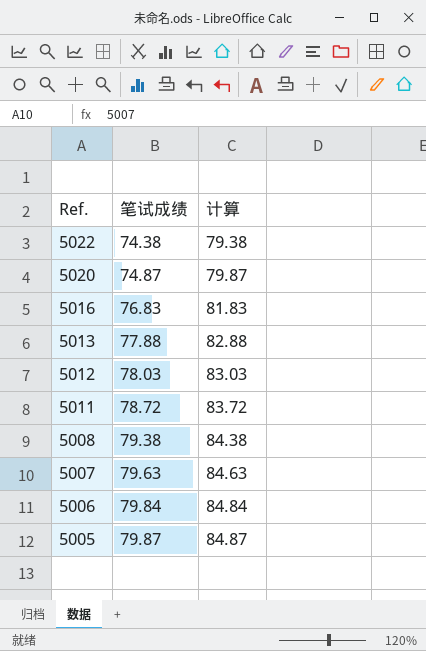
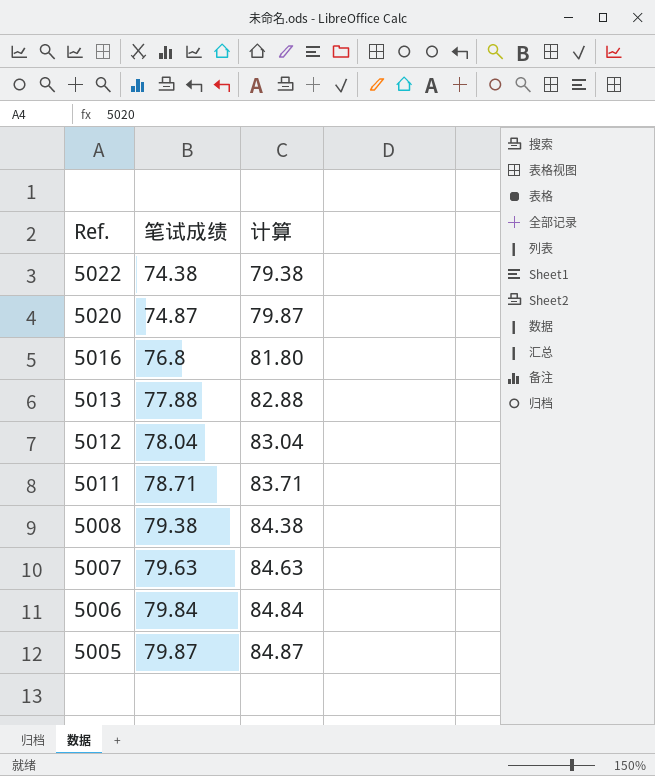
5016 | 笔试成绩: 76.83 -> 76.8
5016 | 计算: 81.83 -> 81.80
5012 | 笔试成绩: 78.03 -> 78.04
5012 | 计算: 83.03 -> 83.04
5011 | 笔试成绩: 78.72 -> 78.71
5011 | 计算: 83.72 -> 83.71

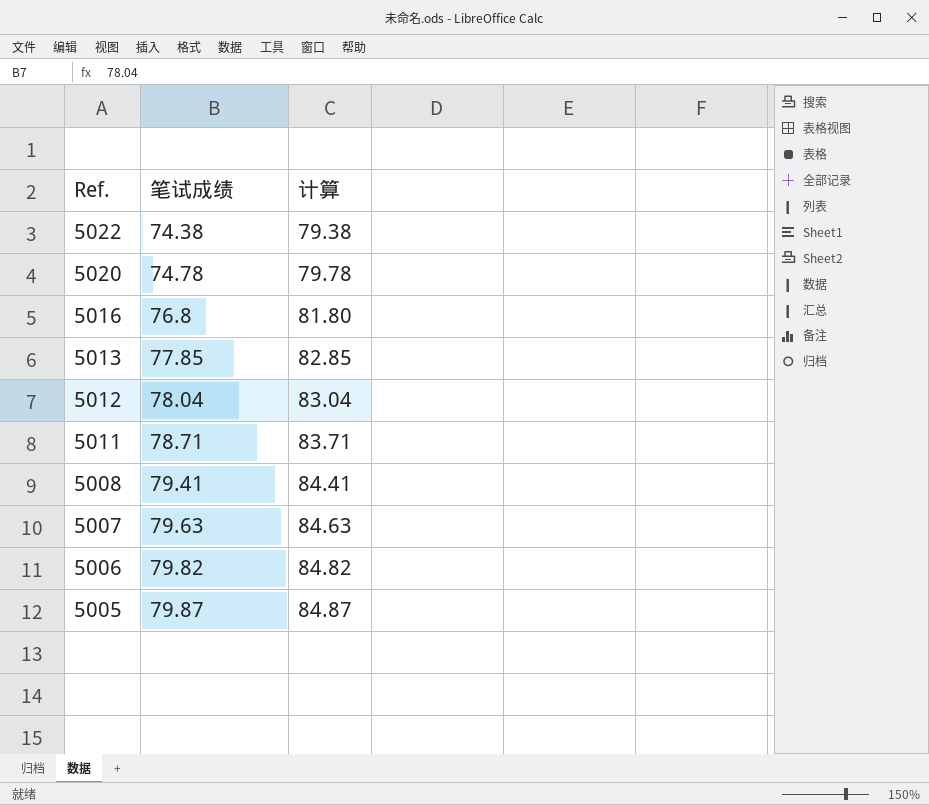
5020 | 笔试成绩: 74.87 -> 74.78
5020 | 计算: 79.87 -> 79.78
5013 | 笔试成绩: 77.88 -> 77.85
5013 | 计算: 82.88 -> 82.85
5008 | 笔试成绩: 79.38 -> 79.41
5008 | 计算: 84.38 -> 84.41
5006 | 笔试成绩: 79.84 -> 79.82
5006 | 计算: 84.84 -> 84.82

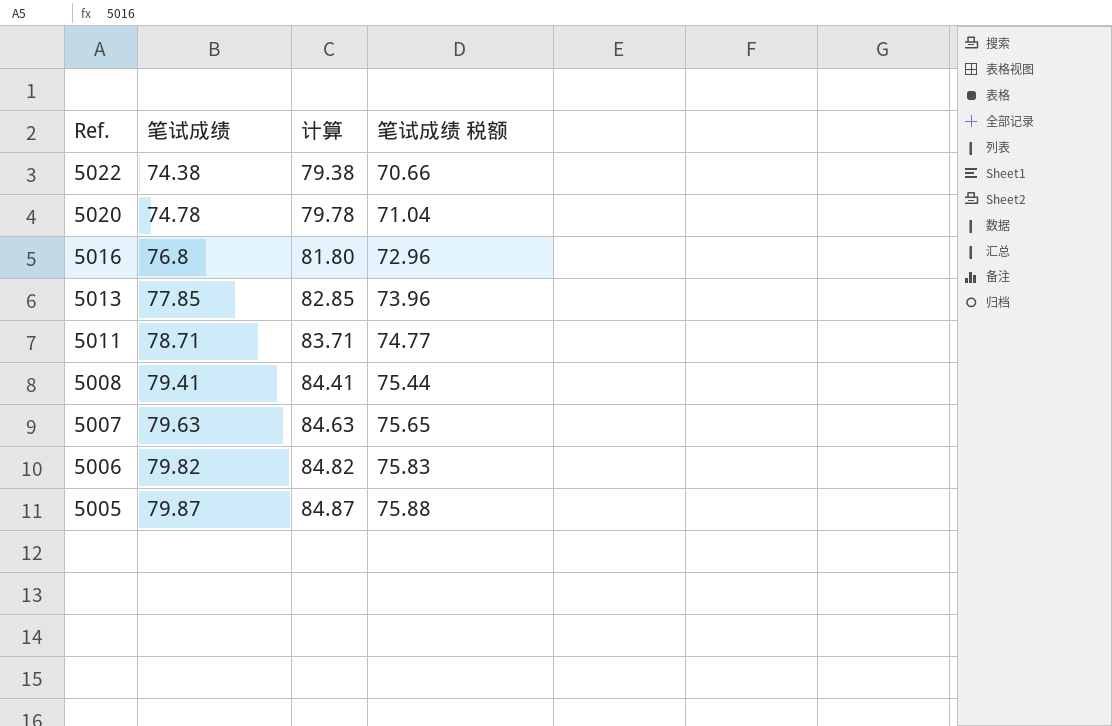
column 笔试成绩 税额 | formula: none -> [笔试成绩] * 0.95
row 5012: 78.04 | 83.04 -> none

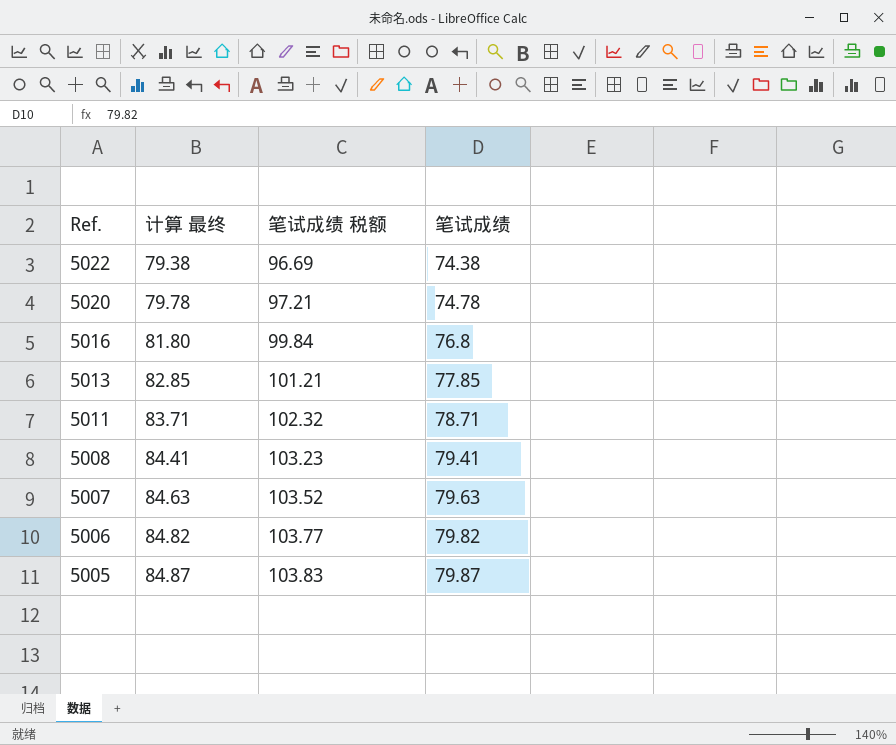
column name: 计算 -> 计算 最终
column 笔试成绩 税额 | formula: [笔试成绩] * 0.95 -> [笔试成绩] * 1.3
column 笔试成绩 | position: 2 -> 4

